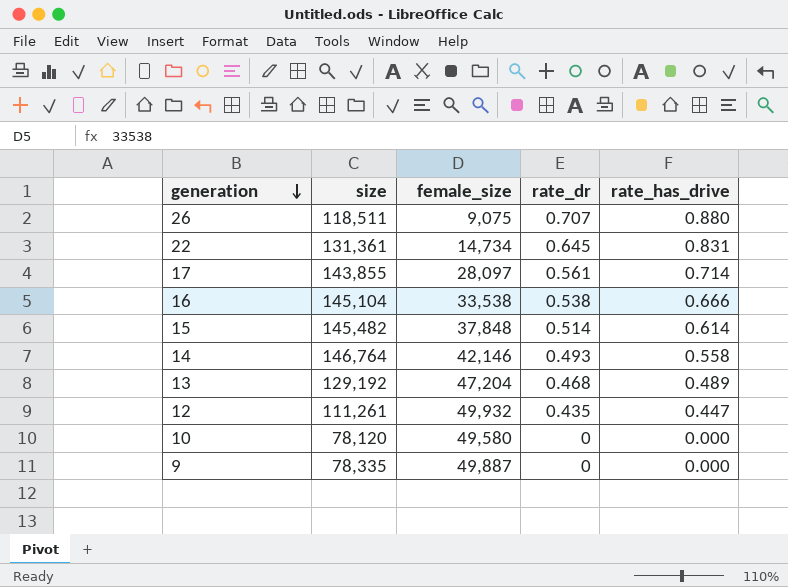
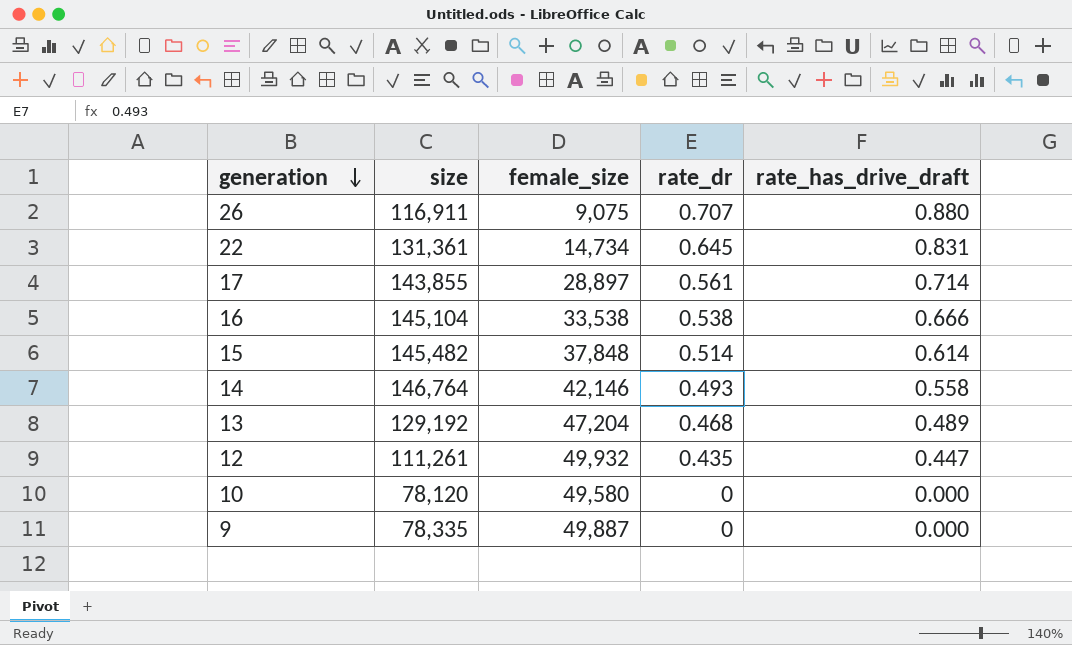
column name: rate_has_drive -> rate_has_drive_draft
26 | size: 118,511 -> 116,911
17 | female_size: 28,097 -> 28,897

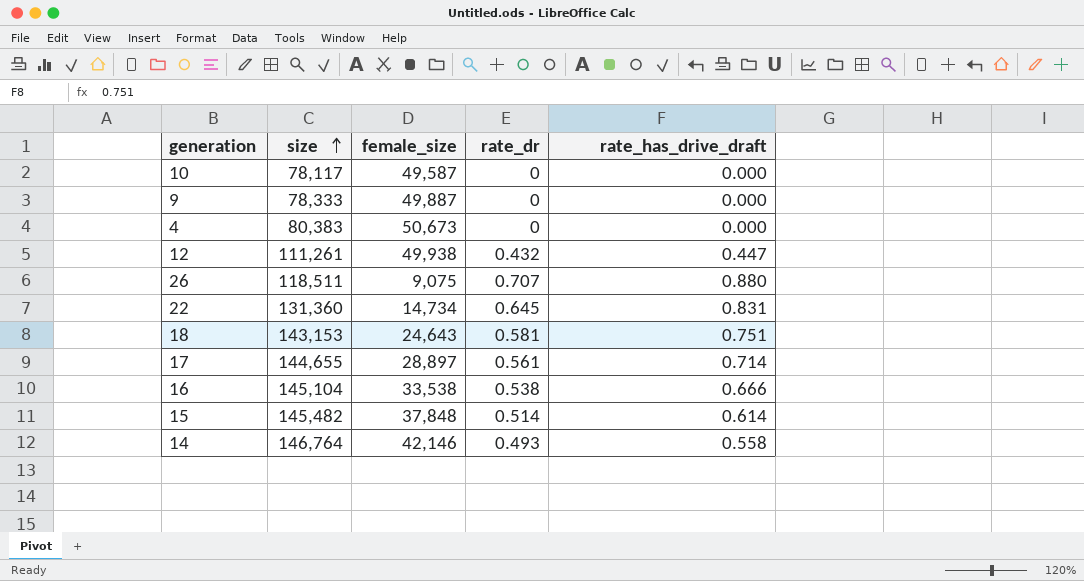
row order: generation descending -> size ascending
row 13: 129,192 | 47,204 | 0.468 | 0.489 -> none
10 | size: 78,120 -> 78,117
10 | female_size: 49,580 -> 49,587
9 | size: 78,335 -> 78,333
row 4: none -> 80,383 | 50,673 | 0 | 0.000
12 | female_size: 49,932 -> 49,938
12 | rate_dr: 0.435 -> 0.432
26 | size: 116,911 -> 118,511
22 | size: 131,361 -> 131,360
row 18: none -> 143,153 | 24,643 | 0.581 | 0.751
17 | size: 143,855 -> 144,655

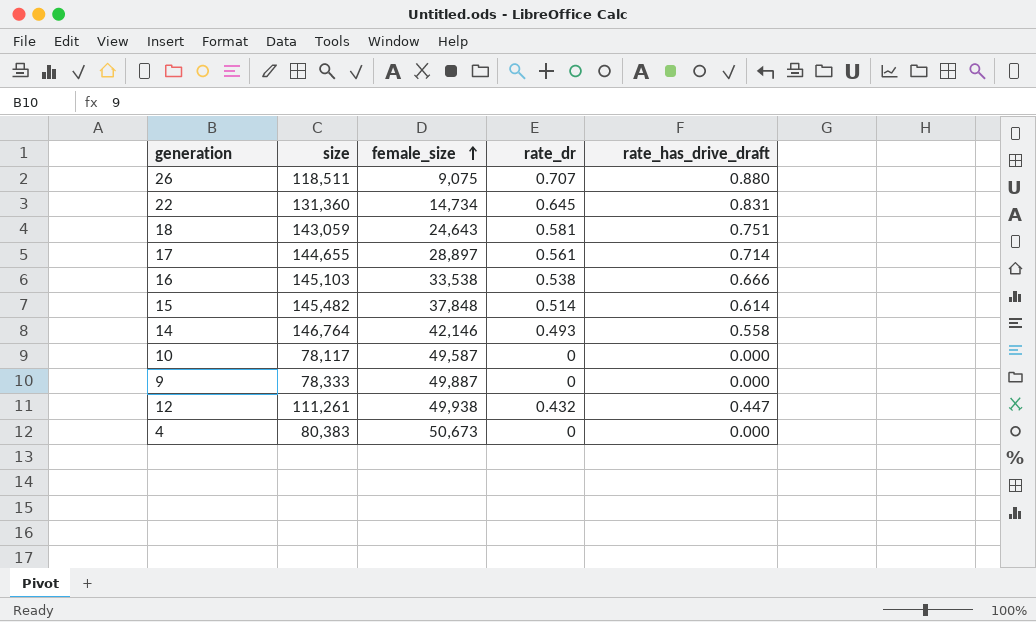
row order: size ascending -> female_size ascending
18 | size: 143,153 -> 143,059
16 | size: 145,104 -> 145,103

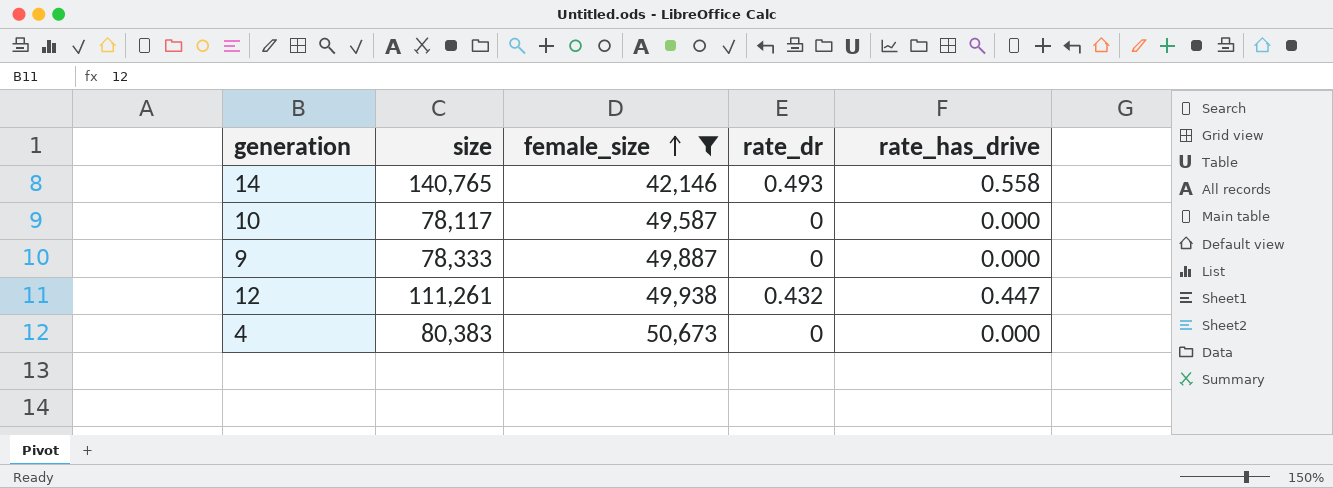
filter: none -> female_size >= 42,146
column name: rate_has_drive_draft -> rate_has_drive
14 | size: 146,764 -> 140,765

